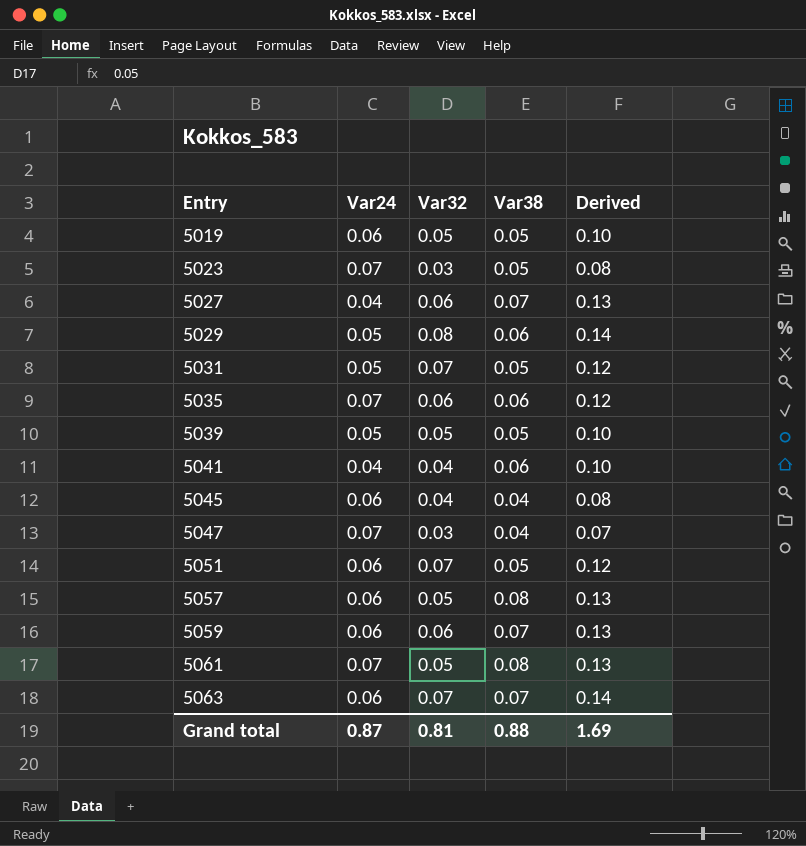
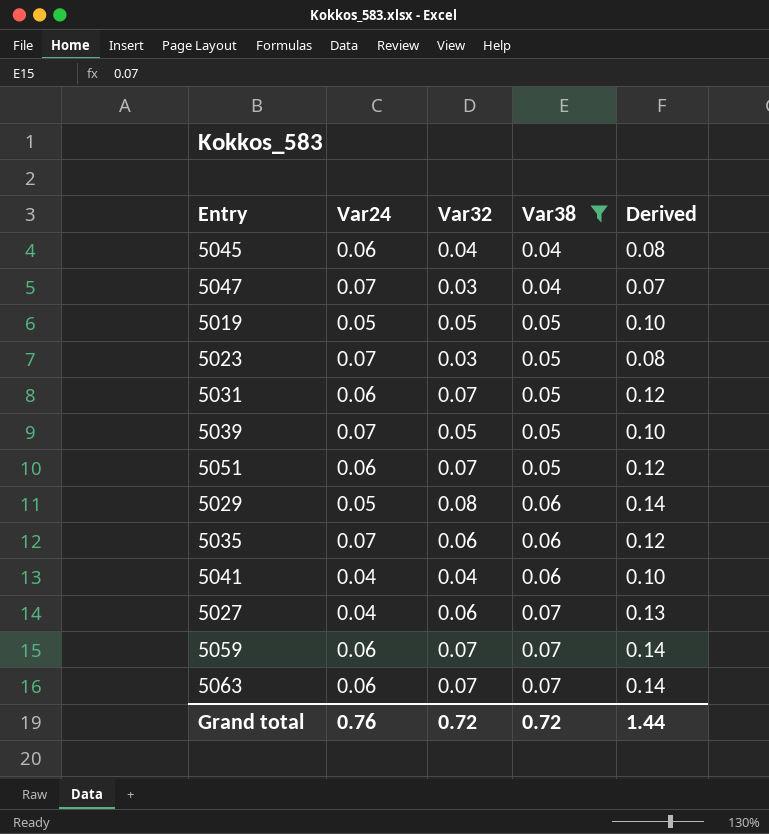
filter: none -> Var38 != 0.08
row order: Entry ascending -> Var38 ascending
5019 | Var24: 0.06 -> 0.05
5031 | Var24: 0.05 -> 0.06
5039 | Var24: 0.05 -> 0.07
5059 | Var32: 0.06 -> 0.07
5059 | Derived: 0.13 -> 0.14
Grand total | Var24: 0.87 -> 0.76
Grand total | Var32: 0.81 -> 0.72
Grand total | Var38: 0.88 -> 0.72
Grand total | Derived: 1.69 -> 1.44

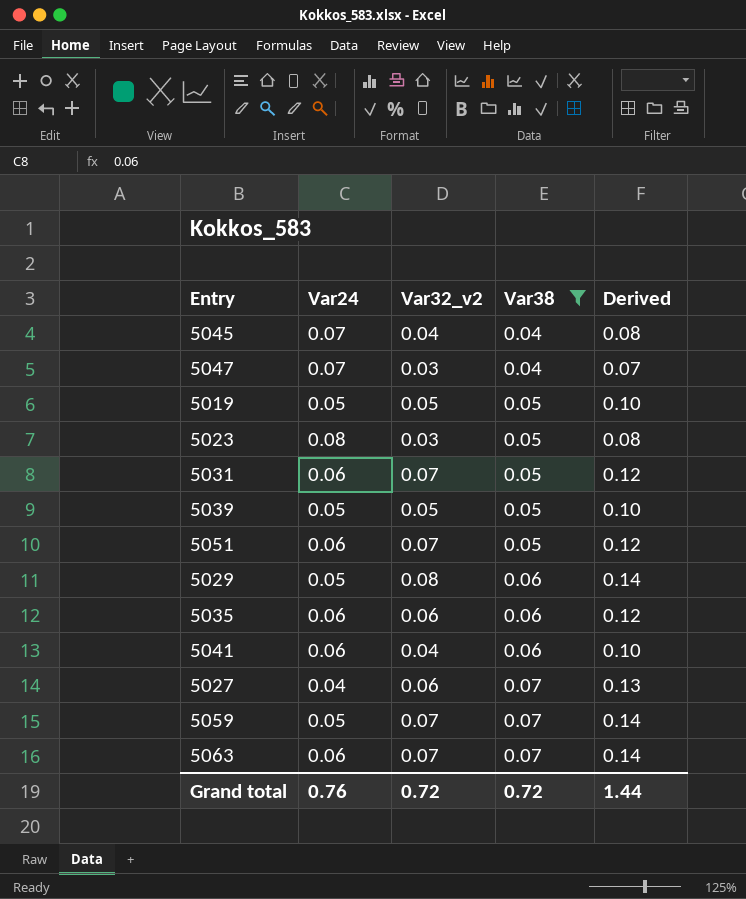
column name: Var32 -> Var32_v2
5045 | Var24: 0.06 -> 0.07
5023 | Var24: 0.07 -> 0.08
5039 | Var24: 0.07 -> 0.05
5035 | Var24: 0.07 -> 0.06
5041 | Var24: 0.04 -> 0.06
5059 | Var24: 0.06 -> 0.05

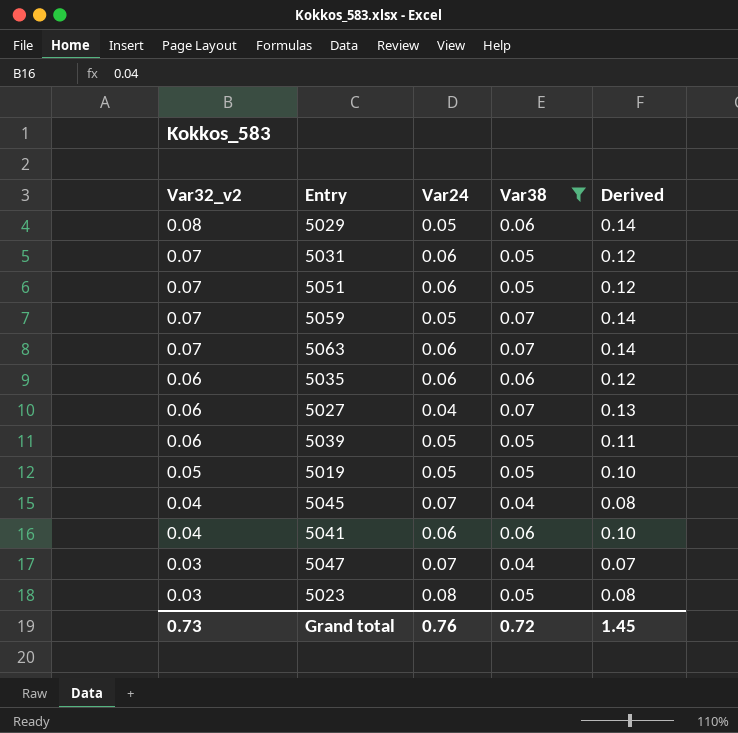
row order: Var38 ascending -> Var32_v2 descending
column Var32_v2 | position: 3 -> 1
5039 | Var32_v2: 0.05 -> 0.06
5039 | Derived: 0.10 -> 0.11
Grand total | Var32_v2: 0.72 -> 0.73
Grand total | Derived: 1.44 -> 1.45

